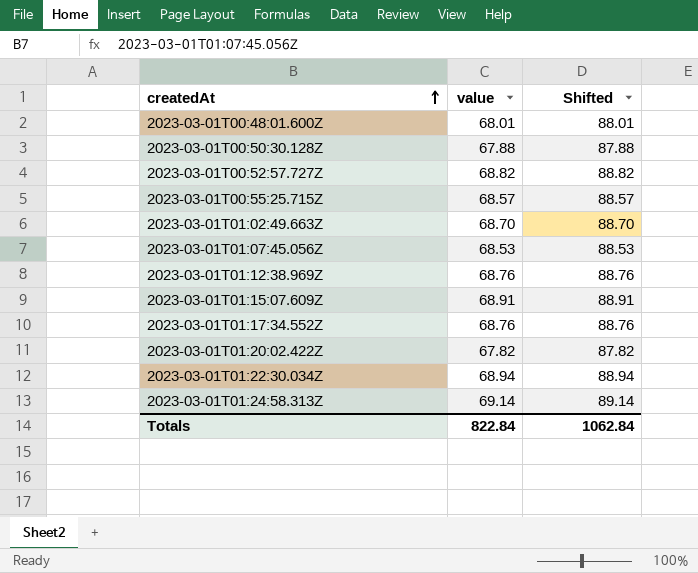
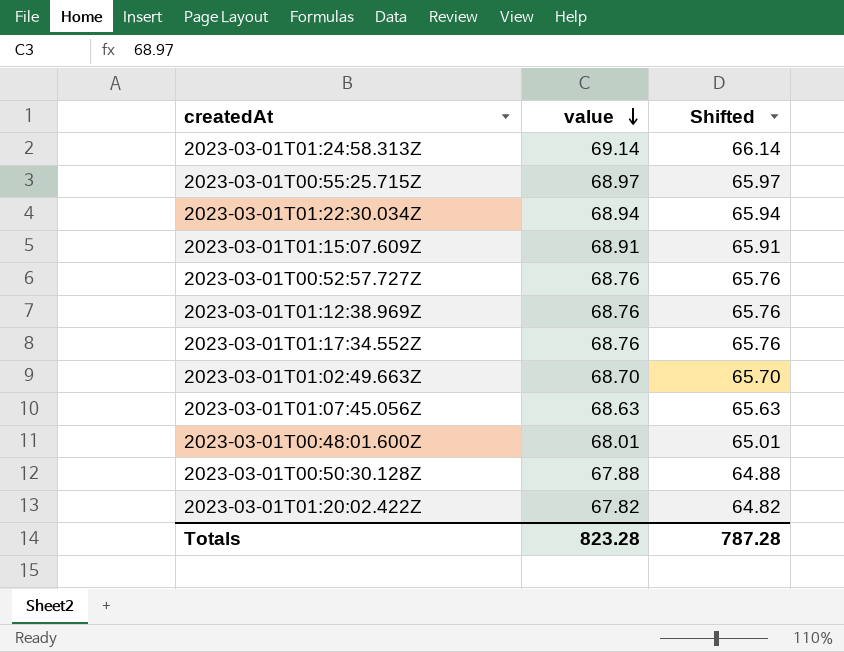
row order: createdAt ascending -> value descending
column Shifted | formula: [value] + 20 -> [value] - 3
2023-03-01T00:55:25.715Z | value: 68.57 -> 68.97
2023-03-01T00:52:57.727Z | value: 68.82 -> 68.76
2023-03-01T01:07:45.056Z | value: 68.53 -> 68.63
Totals | value: 822.84 -> 823.28
Totals | Shifted: 1062.84 -> 787.28

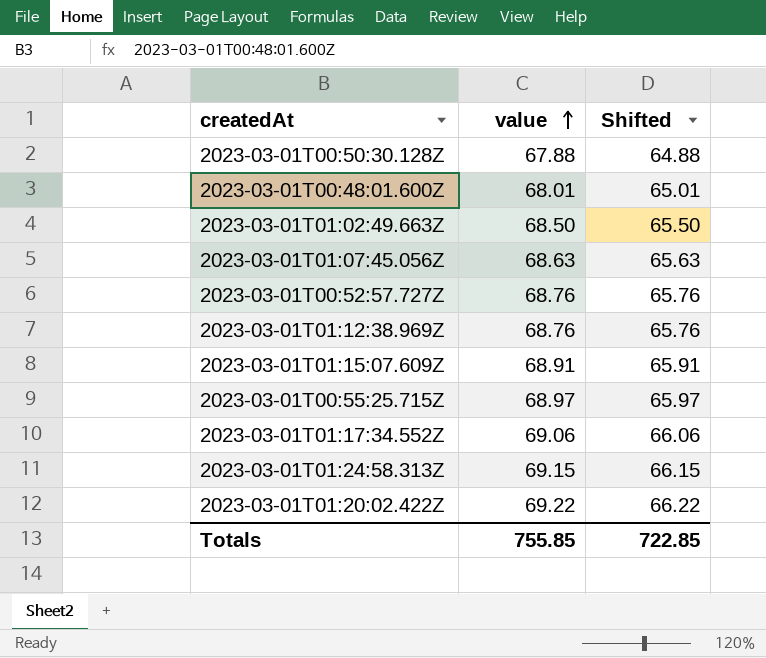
row order: value descending -> value ascending
row 2023-03-01T01:22:30.034Z: 68.94 | 65.94 -> none
2023-03-01T01:02:49.663Z | value: 68.70 -> 68.50
2023-03-01T01:02:49.663Z | Shifted: 65.70 -> 65.50
2023-03-01T01:17:34.552Z | value: 68.76 -> 69.06
2023-03-01T01:17:34.552Z | Shifted: 65.76 -> 66.06
2023-03-01T01:24:58.313Z | value: 69.14 -> 69.15
2023-03-01T01:24:58.313Z | Shifted: 66.14 -> 66.15
2023-03-01T01:20:02.422Z | value: 67.82 -> 69.22
2023-03-01T01:20:02.422Z | Shifted: 64.82 -> 66.22
Totals | value: 823.28 -> 755.85
Totals | Shifted: 787.28 -> 722.85

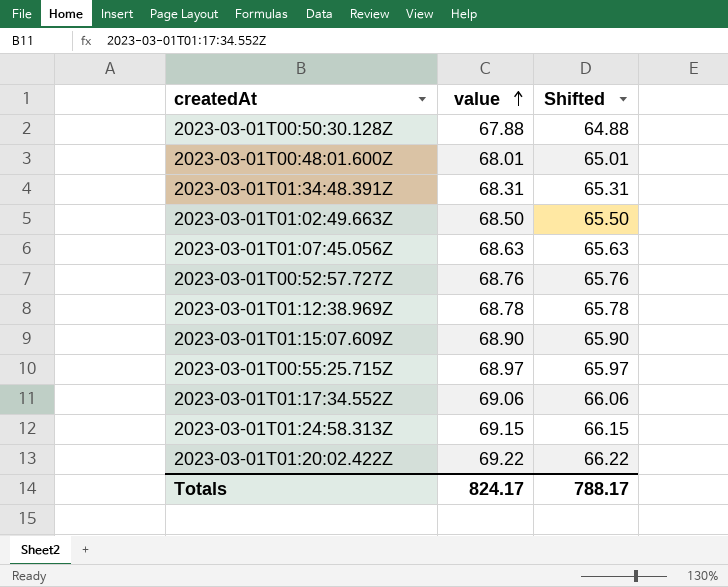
row 2023-03-01T01:34:48.391Z: none -> 68.31 | 65.31
2023-03-01T01:12:38.969Z | value: 68.76 -> 68.78
2023-03-01T01:12:38.969Z | Shifted: 65.76 -> 65.78
2023-03-01T01:15:07.609Z | value: 68.91 -> 68.90
2023-03-01T01:15:07.609Z | Shifted: 65.91 -> 65.90
Totals | value: 755.85 -> 824.17
Totals | Shifted: 722.85 -> 788.17

